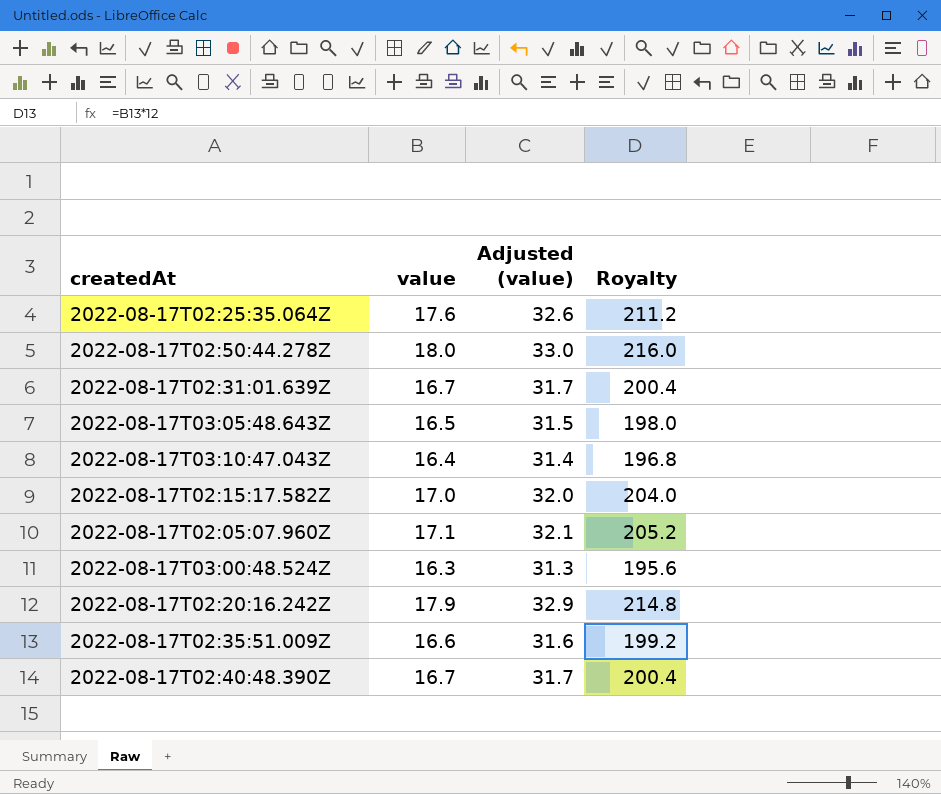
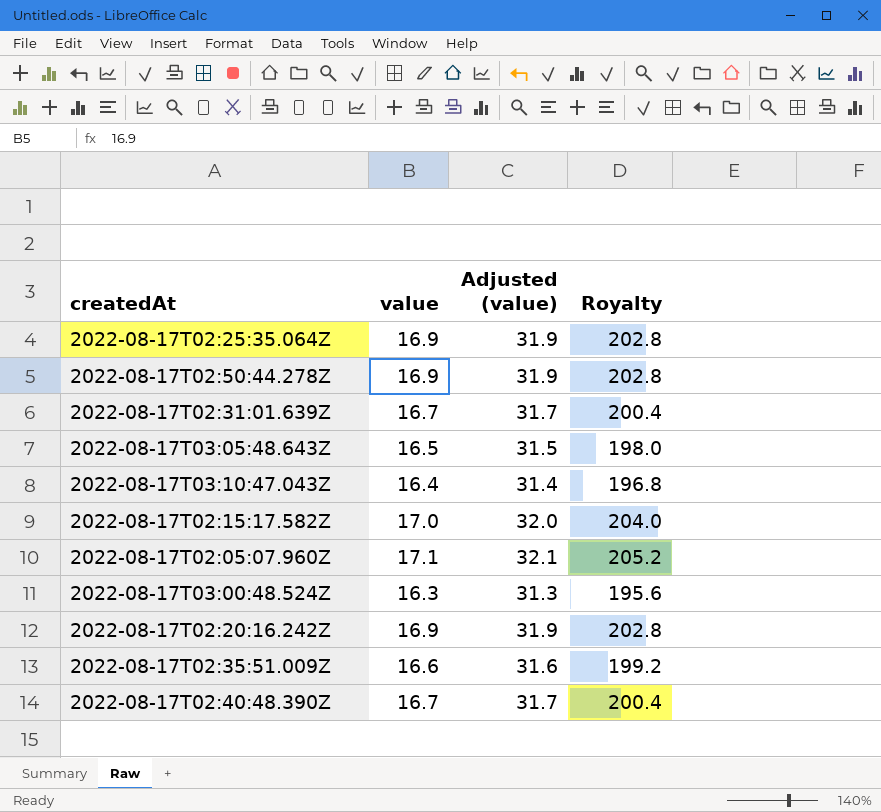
2022-08-17T02:25:35.064Z | value: 17.6 -> 16.9
2022-08-17T02:25:35.064Z | Adjusted (value): 32.6 -> 31.9
2022-08-17T02:25:35.064Z | Royalty: 211.2 -> 202.8
2022-08-17T02:50:44.278Z | value: 18.0 -> 16.9
2022-08-17T02:50:44.278Z | Adjusted (value): 33.0 -> 31.9
2022-08-17T02:50:44.278Z | Royalty: 216.0 -> 202.8
2022-08-17T02:20:16.242Z | value: 17.9 -> 16.9
2022-08-17T02:20:16.242Z | Adjusted (value): 32.9 -> 31.9
2022-08-17T02:20:16.242Z | Royalty: 214.8 -> 202.8

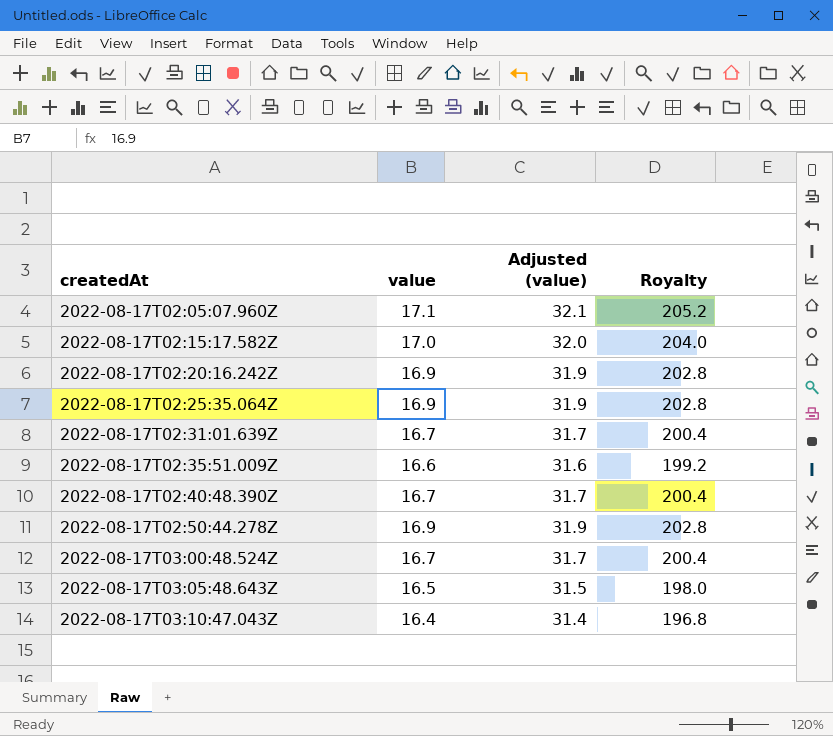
row order: none -> createdAt ascending
2022-08-17T03:00:48.524Z | value: 16.3 -> 16.7
2022-08-17T03:00:48.524Z | Adjusted (value): 31.3 -> 31.7
2022-08-17T03:00:48.524Z | Royalty: 195.6 -> 200.4

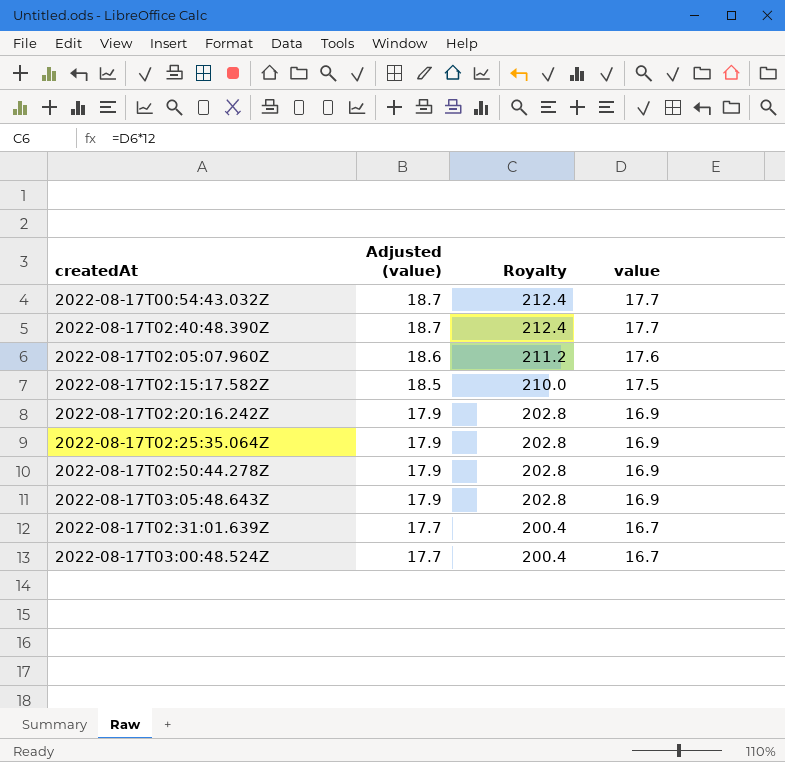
row order: createdAt ascending -> Adjusted (value) descending
column Adjusted (value) | formula: [value] + 15 -> [value] + 1
column value | position: 2 -> 4
row 2022-08-17T02:35:51.009Z: 16.6 | 31.6 | 199.2 -> none
row 2022-08-17T03:10:47.043Z: 16.4 | 31.4 | 196.8 -> none
row 2022-08-17T00:54:43.032Z: none -> 18.7 | 212.4 | 17.7
2022-08-17T02:40:48.390Z | Royalty: 200.4 -> 212.4
2022-08-17T02:40:48.390Z | value: 16.7 -> 17.7
2022-08-17T02:05:07.960Z | Royalty: 205.2 -> 211.2
2022-08-17T02:05:07.960Z | value: 17.1 -> 17.6
2022-08-17T02:15:17.582Z | Royalty: 204.0 -> 210.0
2022-08-17T02:15:17.582Z | value: 17.0 -> 17.5
2022-08-17T03:05:48.643Z | Royalty: 198.0 -> 202.8
2022-08-17T03:05:48.643Z | value: 16.5 -> 16.9

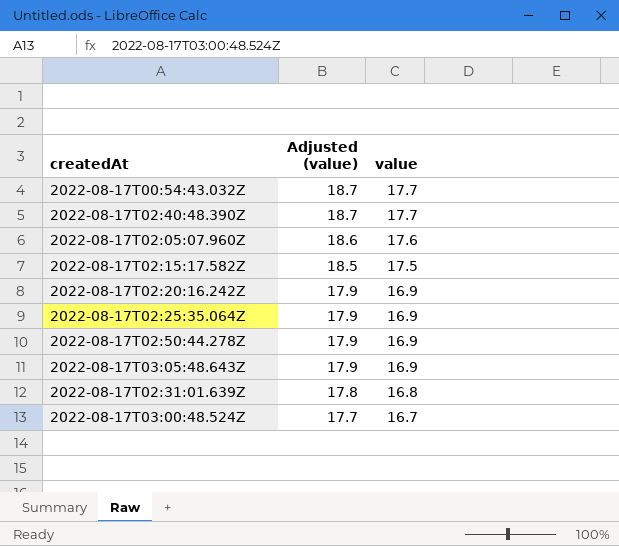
column Royalty | formula: [value] * 12 -> none
2022-08-17T02:31:01.639Z | Adjusted (value): 17.7 -> 17.8
2022-08-17T02:31:01.639Z | value: 16.7 -> 16.8

